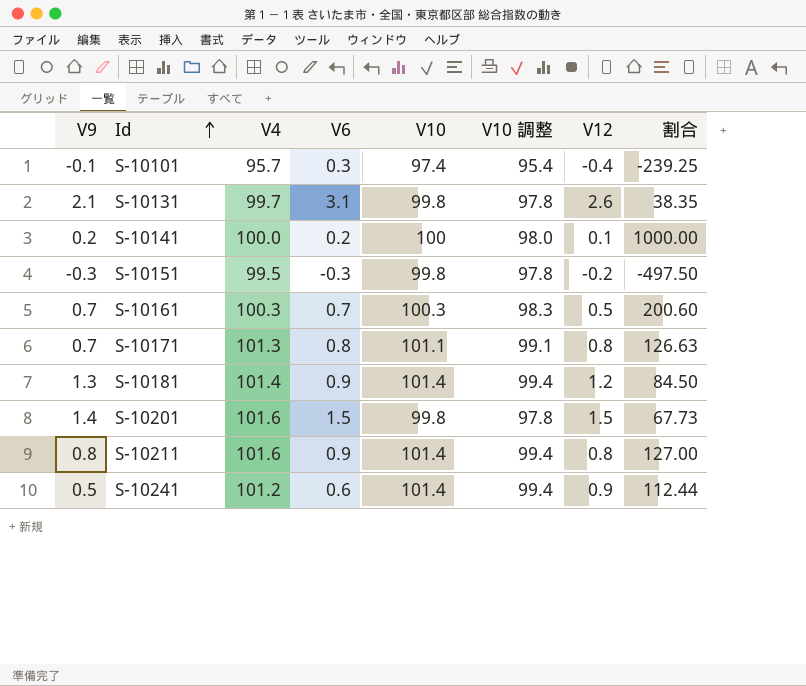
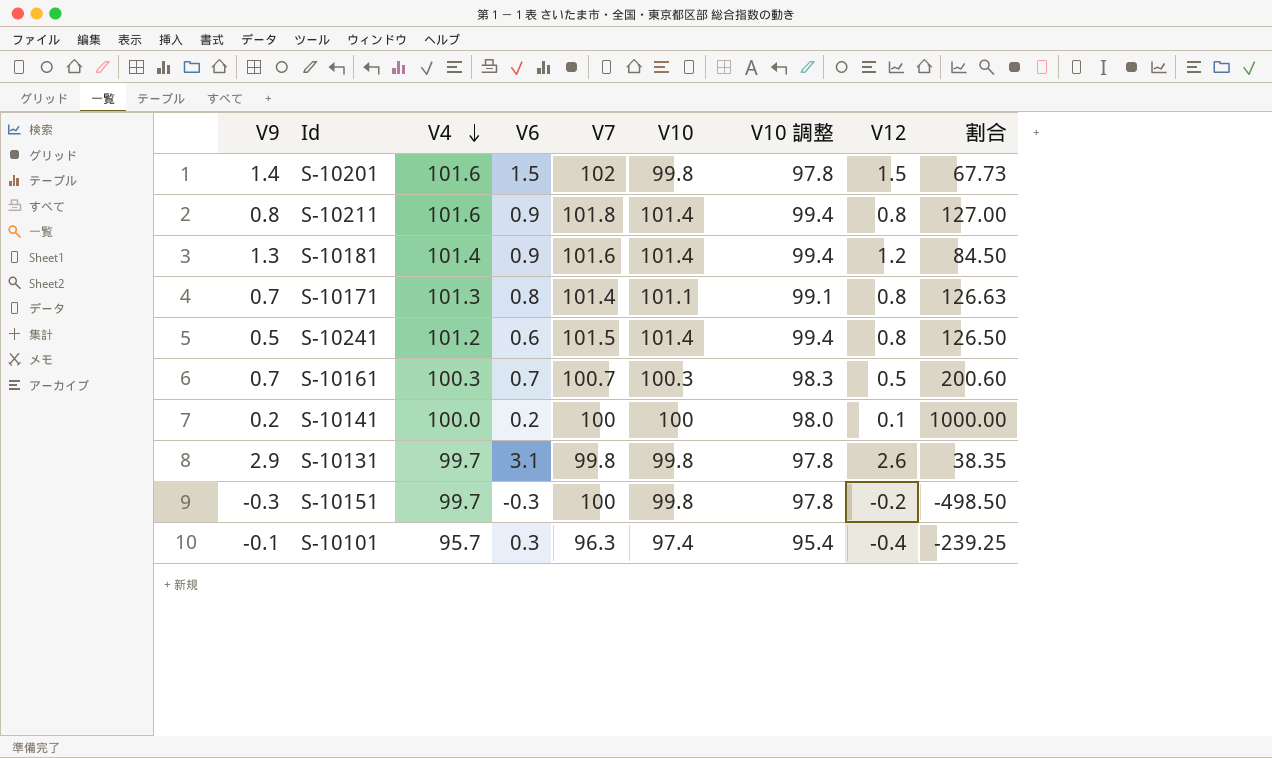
row order: Id ascending -> V4 descending
column V7 | position: none -> 5
S-10241 | V12: 0.9 -> 0.8
S-10241 | 割合: 112.44 -> 126.50
S-10131 | V9: 2.1 -> 2.9
S-10151 | V4: 99.5 -> 99.7
S-10151 | 割合: -497.50 -> -498.50

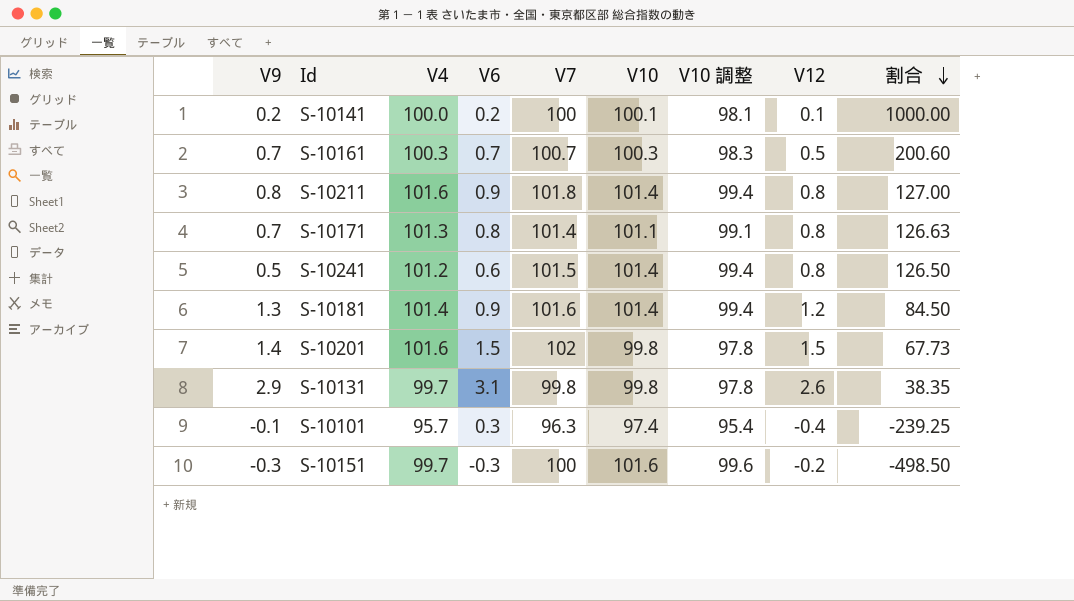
row order: V4 descending -> 割合 descending
S-10141 | V10: 100 -> 100.1
S-10141 | V10 調整: 98.0 -> 98.1
S-10151 | V10: 99.8 -> 101.6
S-10151 | V10 調整: 97.8 -> 99.6

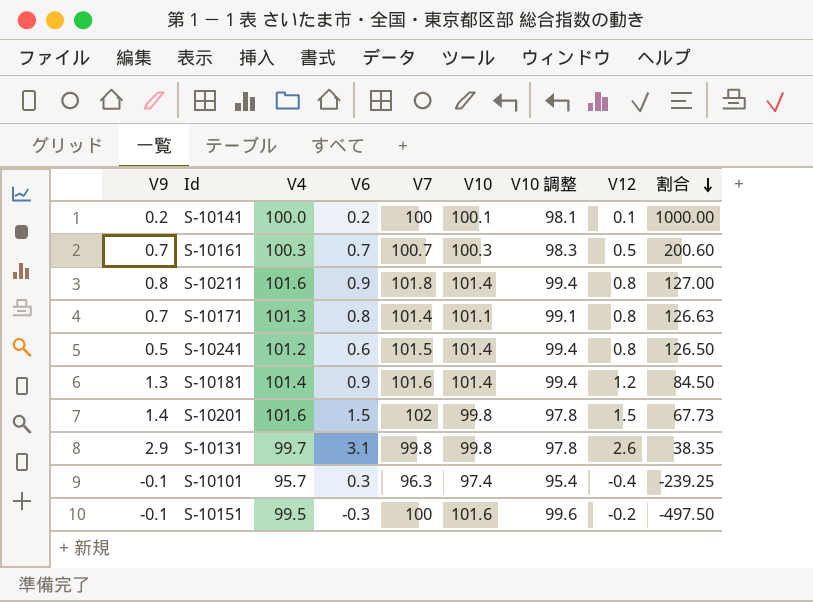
S-10151 | V9: -0.3 -> -0.1
S-10151 | V4: 99.7 -> 99.5
S-10151 | 割合: -498.50 -> -497.50

